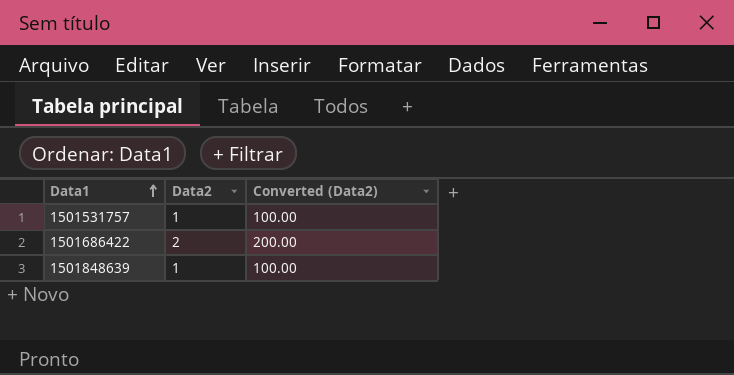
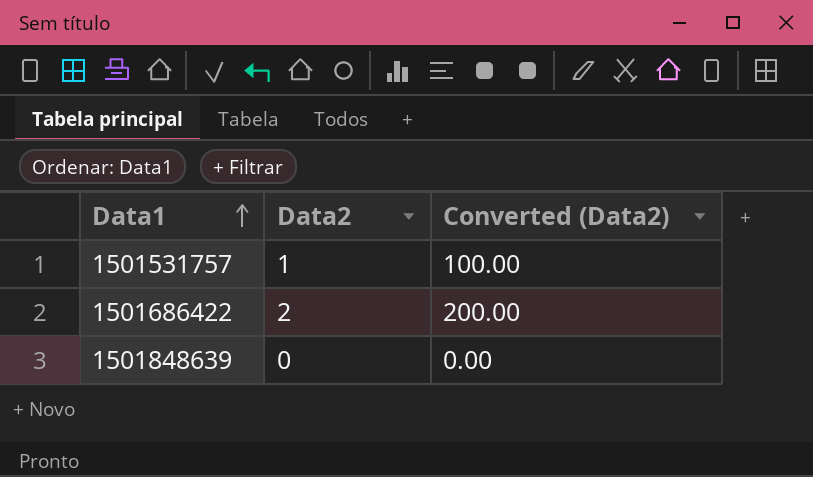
1501848639 | Data2: 1 -> 0
1501848639 | Converted (Data2): 100.00 -> 0.00

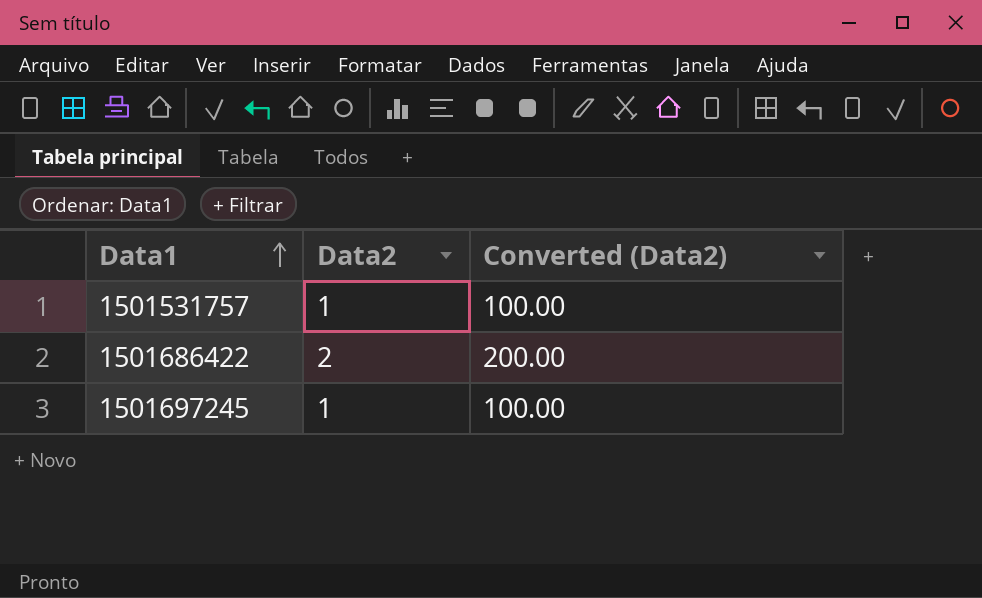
row 1501848639: 0 | 0.00 -> none
row 1501697245: none -> 1 | 100.00

